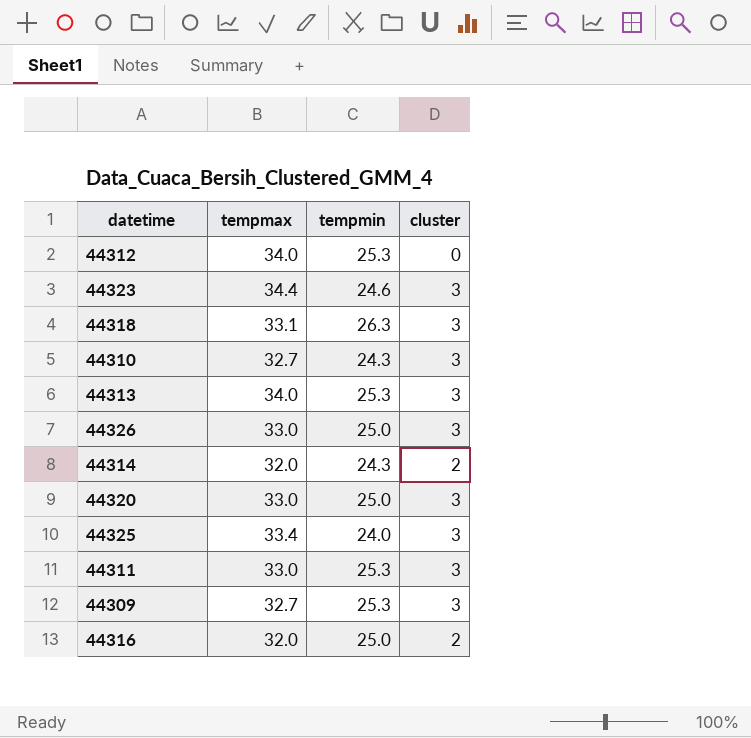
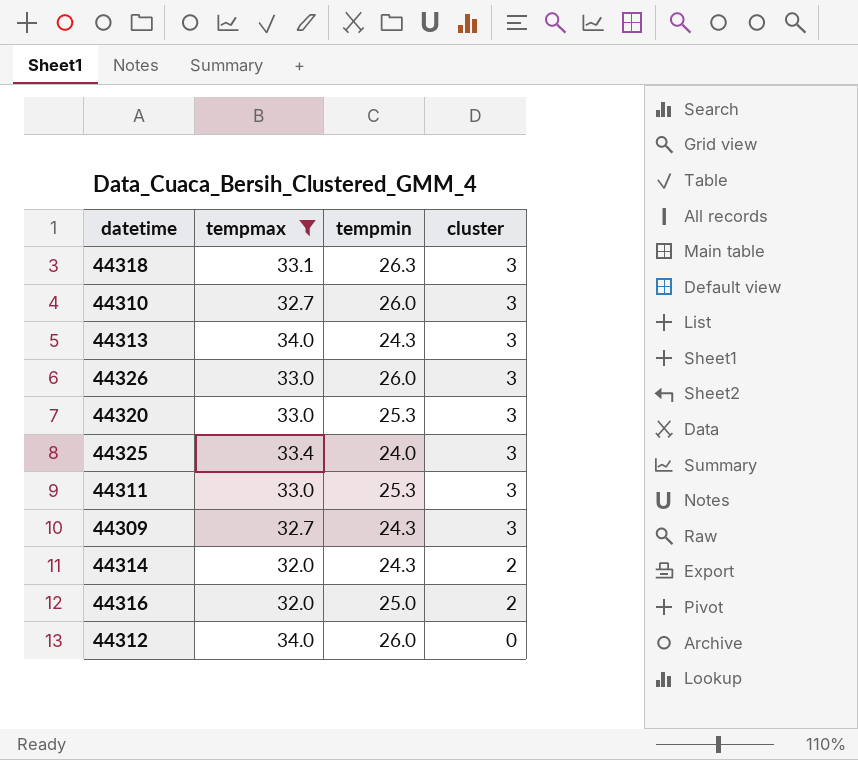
filter: none -> tempmax != 34.4
row order: none -> cluster descending
44310 | tempmin: 24.3 -> 26.0
44313 | tempmin: 25.3 -> 24.3
44326 | tempmin: 25.0 -> 26.0
44320 | tempmin: 25.0 -> 25.3
44309 | tempmin: 25.3 -> 24.3
44312 | tempmin: 25.3 -> 26.0

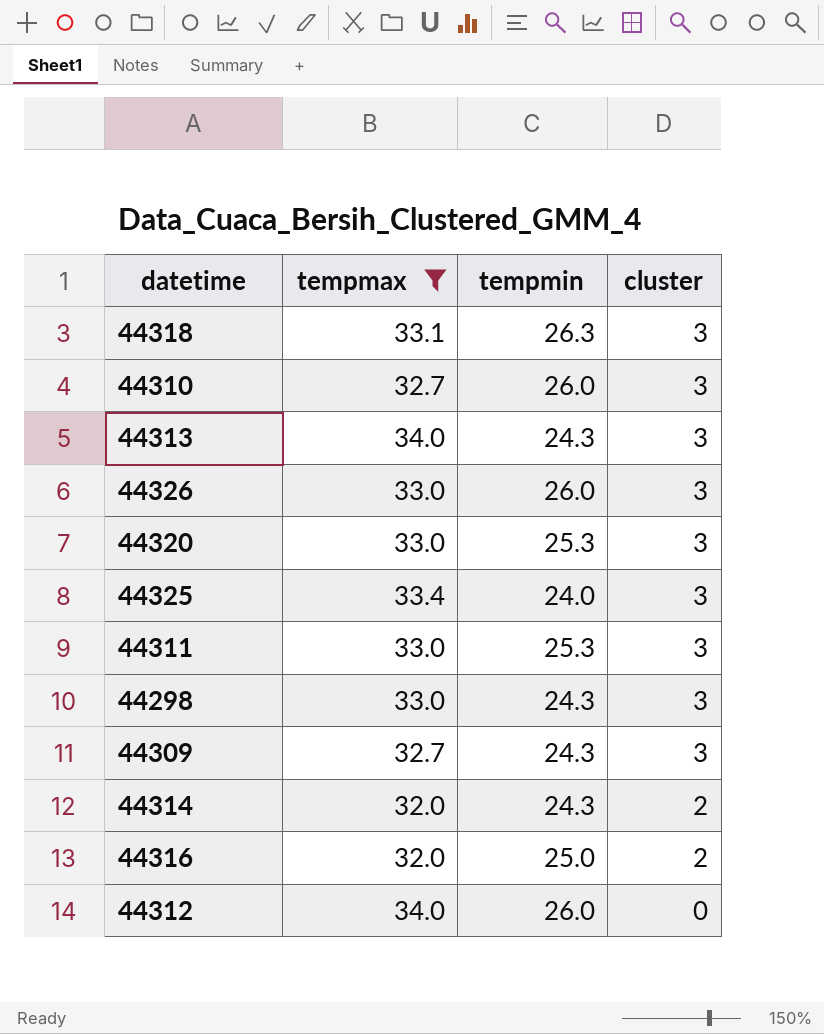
row 44298: none -> 33.0 | 24.3 | 3

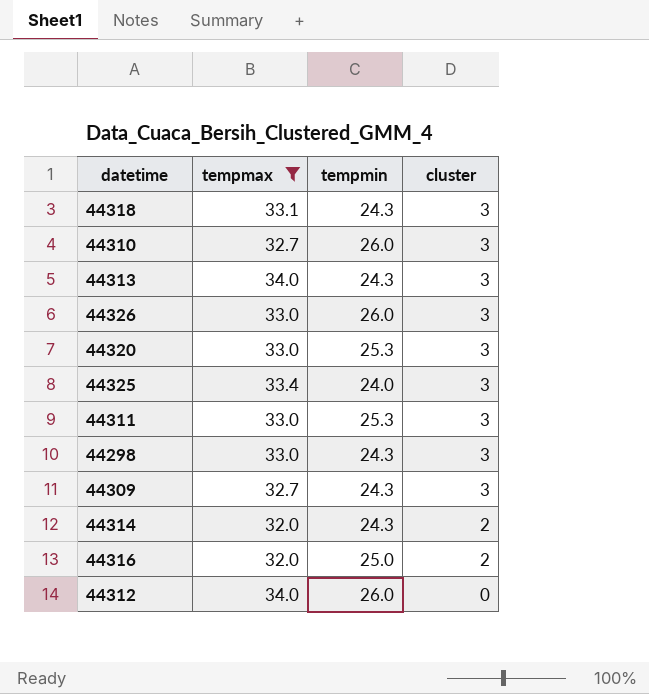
44318 | tempmin: 26.3 -> 24.3

